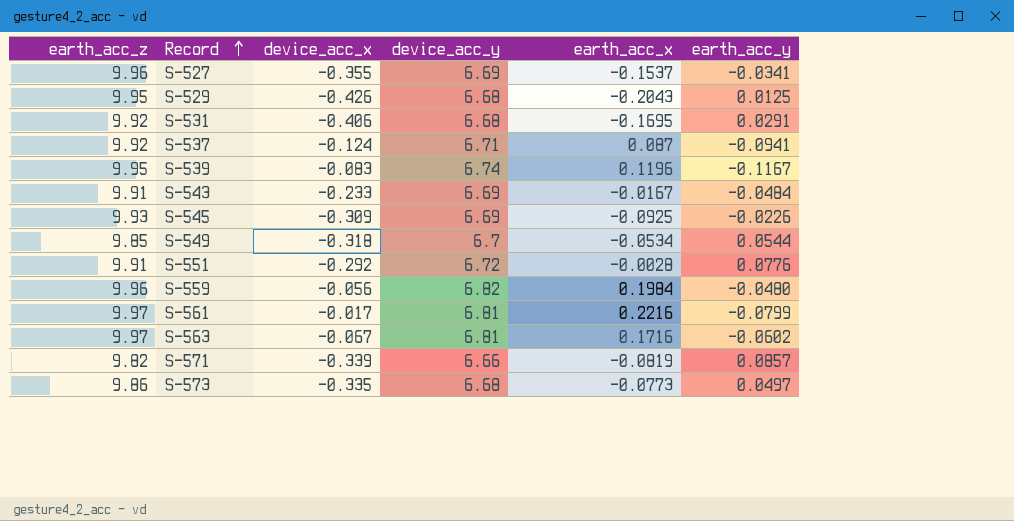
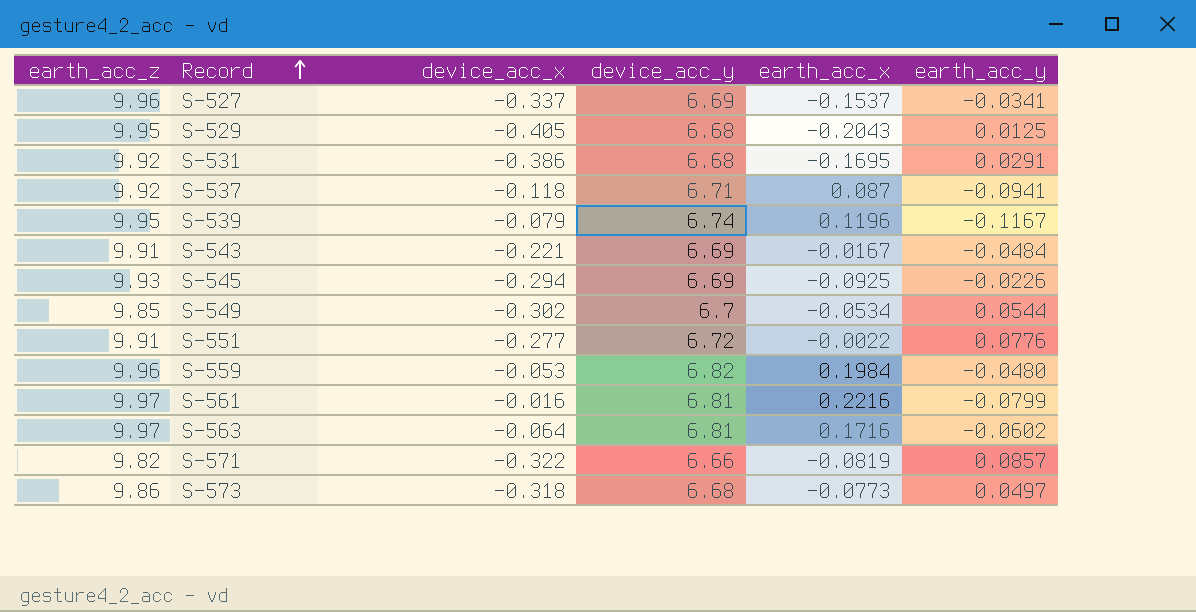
S-527 | device_acc_x: -0.355 -> -0.337
S-529 | device_acc_x: -0.426 -> -0.405
S-531 | device_acc_x: -0.406 -> -0.386
S-537 | device_acc_x: -0.124 -> -0.118
S-539 | device_acc_x: -0.083 -> -0.079
S-543 | device_acc_x: -0.233 -> -0.221
S-545 | device_acc_x: -0.309 -> -0.294
S-549 | device_acc_x: -0.318 -> -0.302
S-551 | device_acc_x: -0.292 -> -0.277
S-551 | earth_acc_x: -0.0028 -> -0.0022
S-559 | device_acc_x: -0.056 -> -0.053
S-561 | device_acc_x: -0.017 -> -0.016
S-563 | device_acc_x: -0.067 -> -0.064
S-571 | device_acc_x: -0.339 -> -0.322
S-573 | device_acc_x: -0.335 -> -0.318

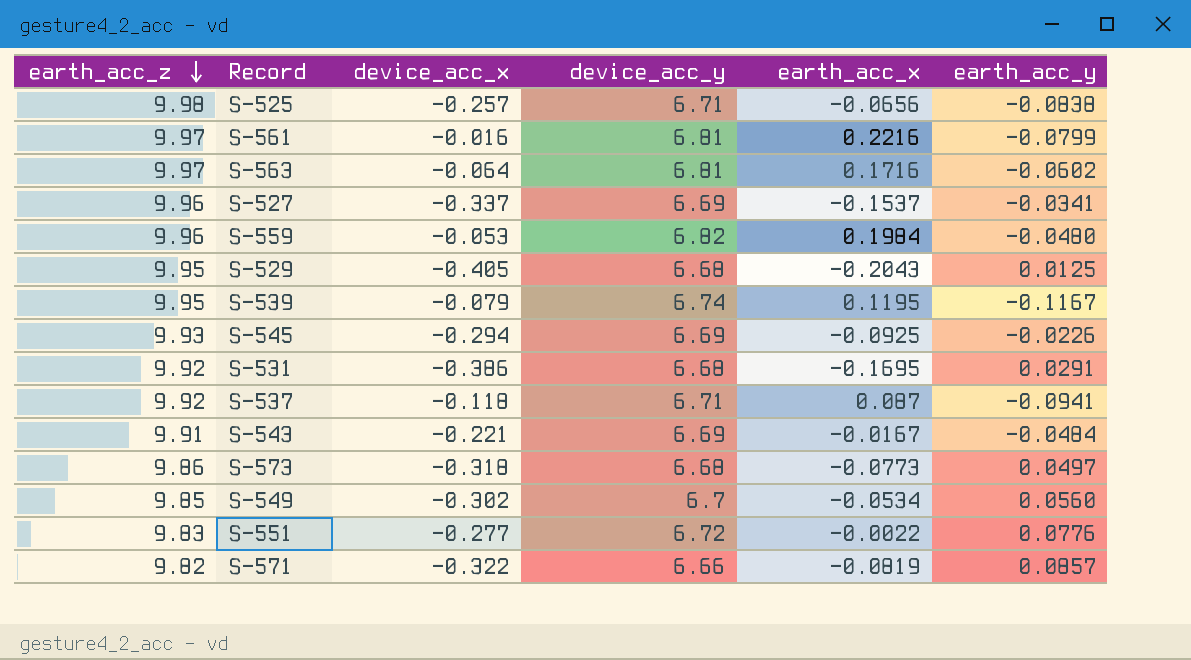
row order: Record ascending -> earth_acc_z descending
row S-525: none -> 9.98 | -0.257 | 6.71 | -0.0656 | -0.0838
S-539 | earth_acc_x: 0.1196 -> 0.1195
S-549 | earth_acc_y: 0.0544 -> 0.0560
S-551 | earth_acc_z: 9.91 -> 9.83

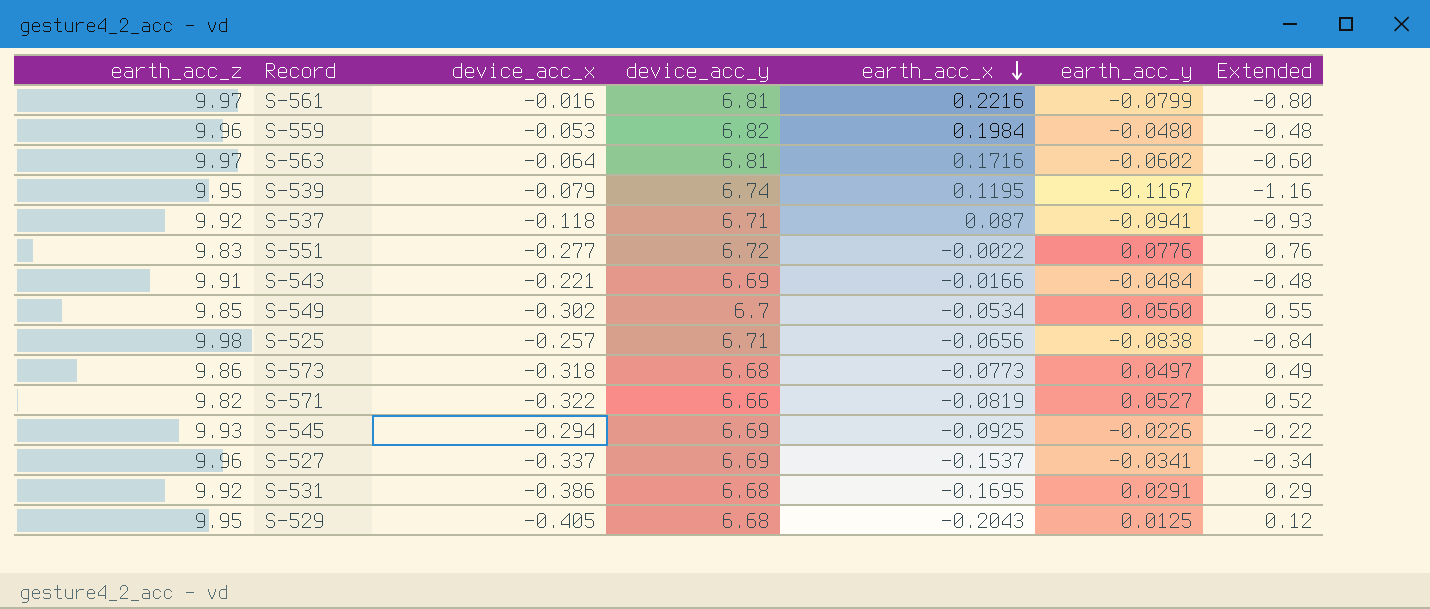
row order: earth_acc_z descending -> earth_acc_x descending
column Extended | formula: none -> [earth_acc_z] * [earth_acc_y]
S-543 | earth_acc_x: -0.0167 -> -0.0166
S-571 | earth_acc_y: 0.0857 -> 0.0527

